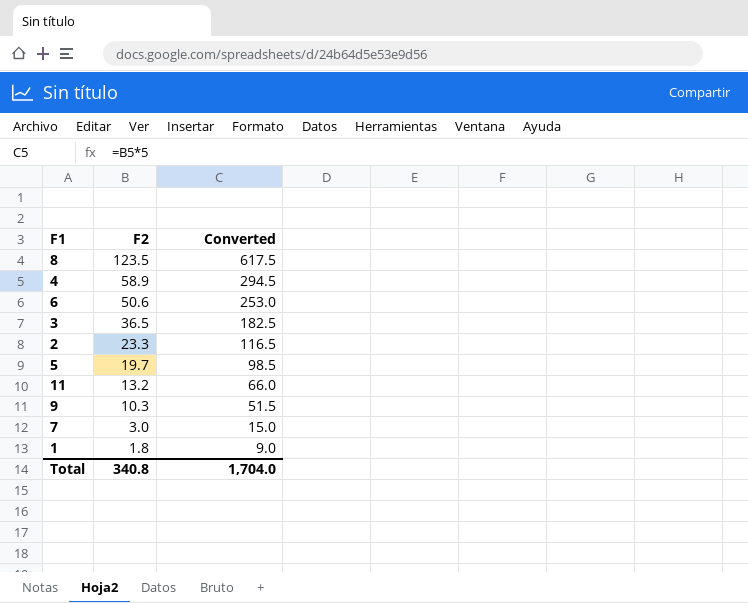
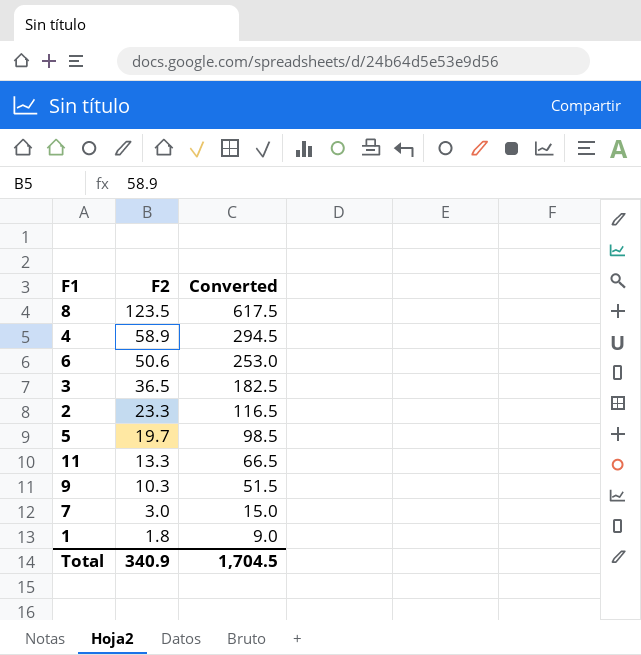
11 | F2: 13.2 -> 13.3
11 | Converted: 66.0 -> 66.5
Total | F2: 340.8 -> 340.9
Total | Converted: 1,704.0 -> 1,704.5

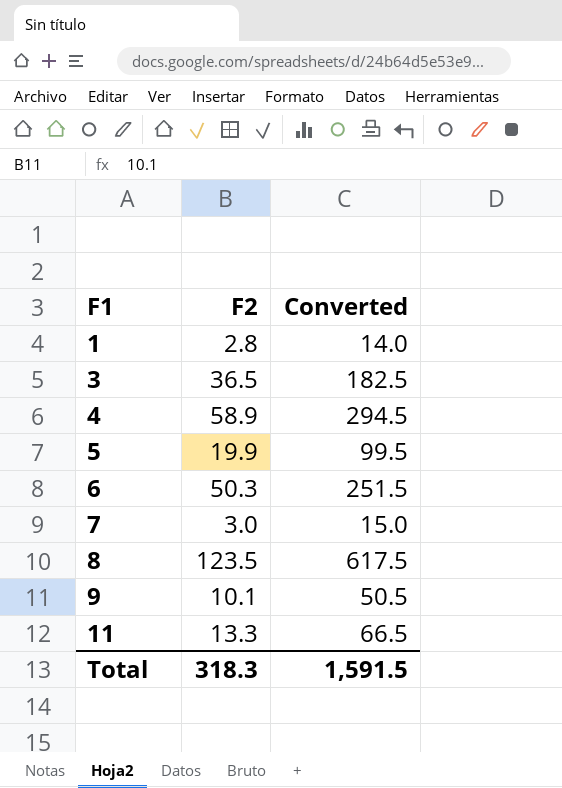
row order: F2 descending -> F1 ascending
row 2: 23.3 | 116.5 -> none
1 | F2: 1.8 -> 2.8
1 | Converted: 9.0 -> 14.0
5 | F2: 19.7 -> 19.9
5 | Converted: 98.5 -> 99.5
6 | F2: 50.6 -> 50.3
6 | Converted: 253.0 -> 251.5
9 | F2: 10.3 -> 10.1
9 | Converted: 51.5 -> 50.5
Total | F2: 340.9 -> 318.3
Total | Converted: 1,704.5 -> 1,591.5

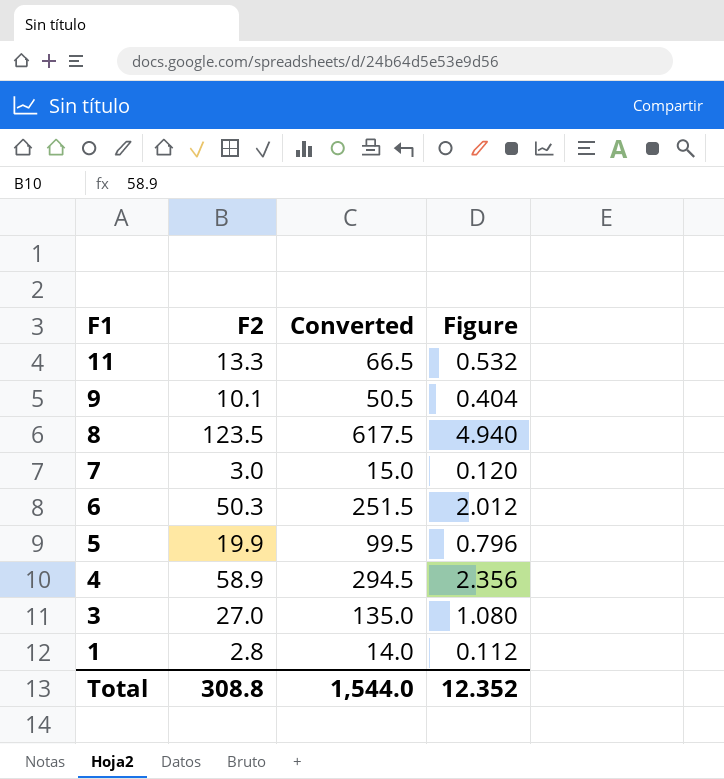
row order: F1 ascending -> F1 descending
column Figure | formula: none -> [F2] * 0.04
3 | F2: 36.5 -> 27.0
3 | Converted: 182.5 -> 135.0
Total | F2: 318.3 -> 308.8
Total | Converted: 1,591.5 -> 1,544.0

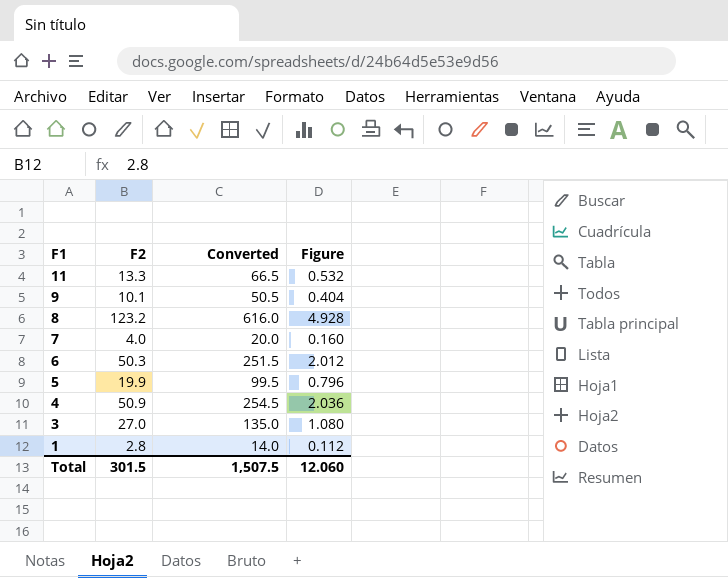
8 | F2: 123.5 -> 123.2
8 | Converted: 617.5 -> 616.0
8 | Figure: 4.940 -> 4.928
7 | F2: 3.0 -> 4.0
7 | Converted: 15.0 -> 20.0
7 | Figure: 0.120 -> 0.160
4 | F2: 58.9 -> 50.9
4 | Converted: 294.5 -> 254.5
4 | Figure: 2.356 -> 2.036
Total | F2: 308.8 -> 301.5
Total | Converted: 1,544.0 -> 1,507.5
Total | Figure: 12.352 -> 12.060

